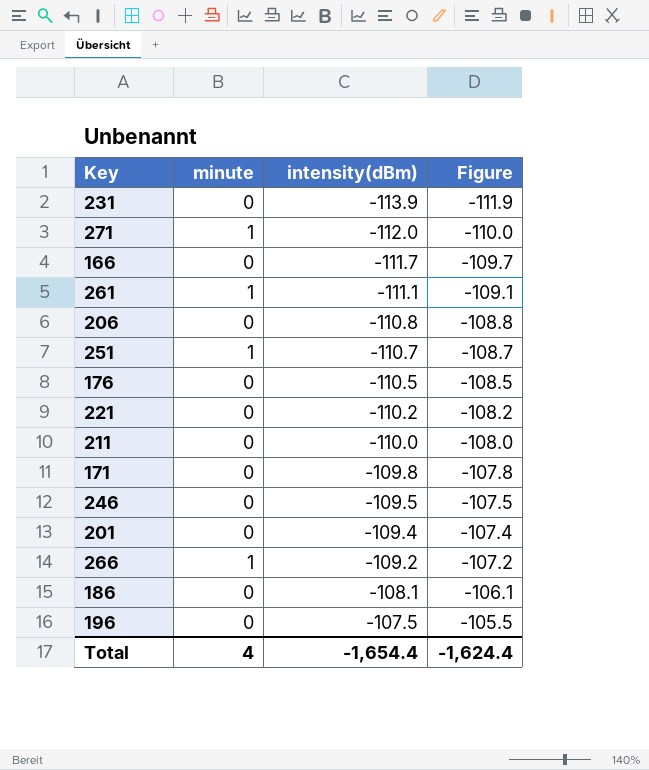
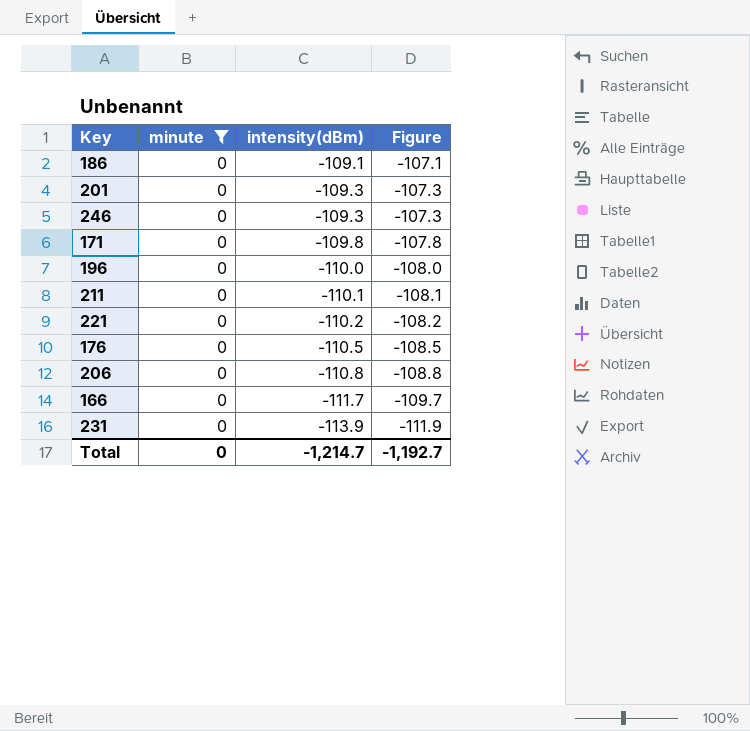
filter: none -> minute = 0
row order: intensity(dBm) ascending -> intensity(dBm) descending
186 | intensity(dBm): -108.1 -> -109.1
186 | Figure: -106.1 -> -107.1
201 | intensity(dBm): -109.4 -> -109.3
201 | Figure: -107.4 -> -107.3
246 | intensity(dBm): -109.5 -> -109.3
246 | Figure: -107.5 -> -107.3
196 | intensity(dBm): -107.5 -> -110.0
196 | Figure: -105.5 -> -108.0
211 | intensity(dBm): -110.0 -> -110.1
211 | Figure: -108.0 -> -108.1
Total | minute: 4 -> 0
Total | intensity(dBm): -1,654.4 -> -1,214.7
Total | Figure: -1,624.4 -> -1,192.7

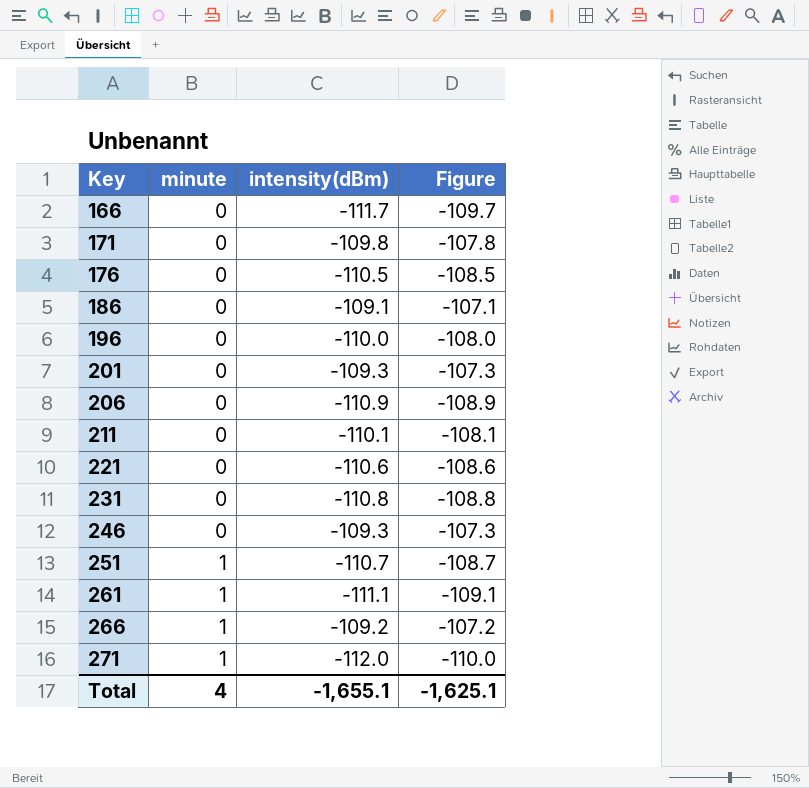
filter: minute = 0 -> none
row order: intensity(dBm) descending -> Key ascending
206 | intensity(dBm): -110.8 -> -110.9
206 | Figure: -108.8 -> -108.9
221 | intensity(dBm): -110.2 -> -110.6
221 | Figure: -108.2 -> -108.6
231 | intensity(dBm): -113.9 -> -110.8
231 | Figure: -111.9 -> -108.8
Total | minute: 0 -> 4
Total | intensity(dBm): -1,214.7 -> -1,655.1
Total | Figure: -1,192.7 -> -1,625.1

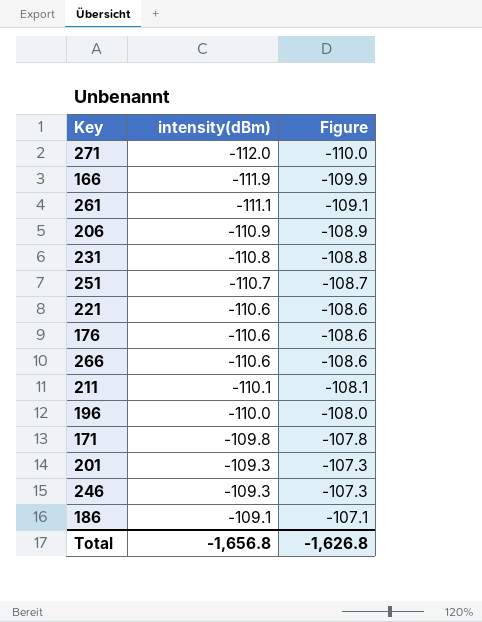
row order: Key ascending -> intensity(dBm) ascending
column minute | position: 2 -> none
166 | intensity(dBm): -111.7 -> -111.9
166 | Figure: -109.7 -> -109.9
176 | intensity(dBm): -110.5 -> -110.6
176 | Figure: -108.5 -> -108.6
266 | intensity(dBm): -109.2 -> -110.6
266 | Figure: -107.2 -> -108.6
Total | intensity(dBm): -1,655.1 -> -1,656.8
Total | Figure: -1,625.1 -> -1,626.8

